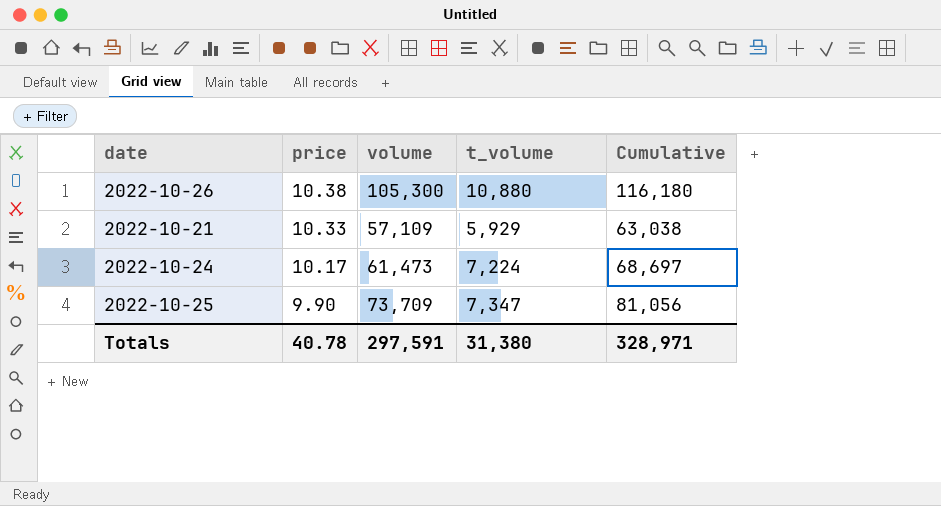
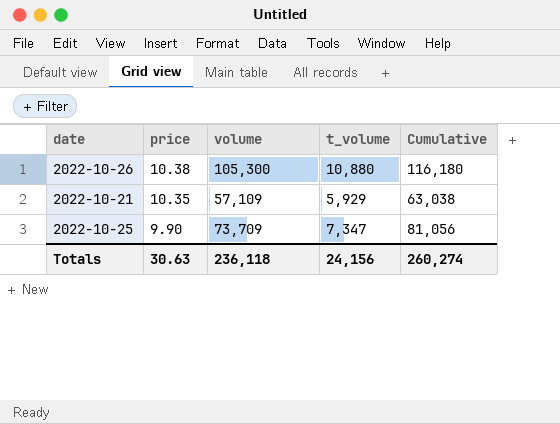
row 2022-10-24: 10.17 | 61,473 | 7,224 | 68,697 -> none
2022-10-21 | price: 10.33 -> 10.35
Totals | price: 40.78 -> 30.63
Totals | volume: 297,591 -> 236,118
Totals | t_volume: 31,380 -> 24,156
Totals | Cumulative: 328,971 -> 260,274

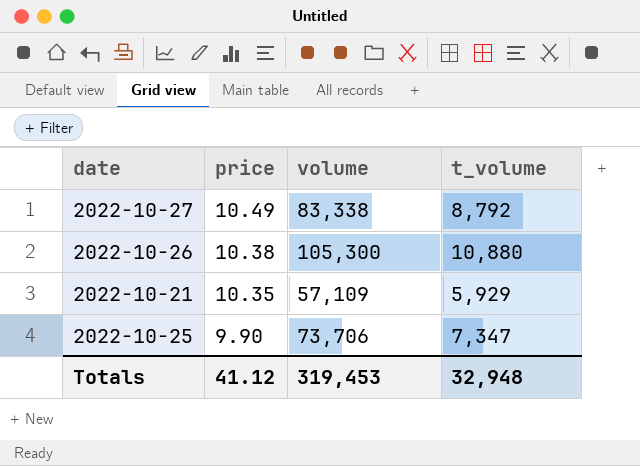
column Cumulative | formula: [volume] + [t_volume] -> none
row 2022-10-27: none -> 10.49 | 83,338 | 8,792
2022-10-25 | volume: 73,709 -> 73,706
Totals | price: 30.63 -> 41.12
Totals | volume: 236,118 -> 319,453
Totals | t_volume: 24,156 -> 32,948

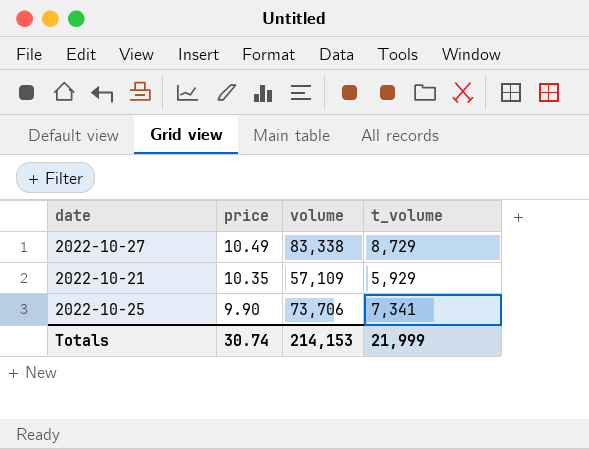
row 2022-10-26: 10.38 | 105,300 | 10,880 -> none
2022-10-27 | t_volume: 8,792 -> 8,729
2022-10-25 | t_volume: 7,347 -> 7,341
Totals | price: 41.12 -> 30.74
Totals | volume: 319,453 -> 214,153
Totals | t_volume: 32,948 -> 21,999

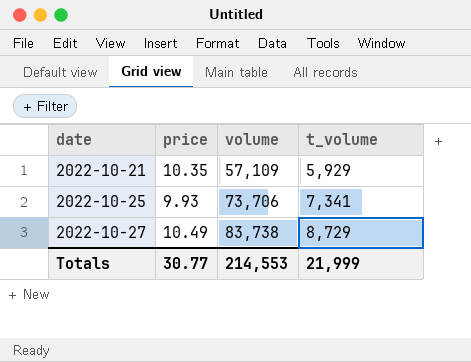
row order: price descending -> date ascending
2022-10-25 | price: 9.90 -> 9.93
2022-10-27 | volume: 83,338 -> 83,738
Totals | price: 30.74 -> 30.77
Totals | volume: 214,153 -> 214,553

